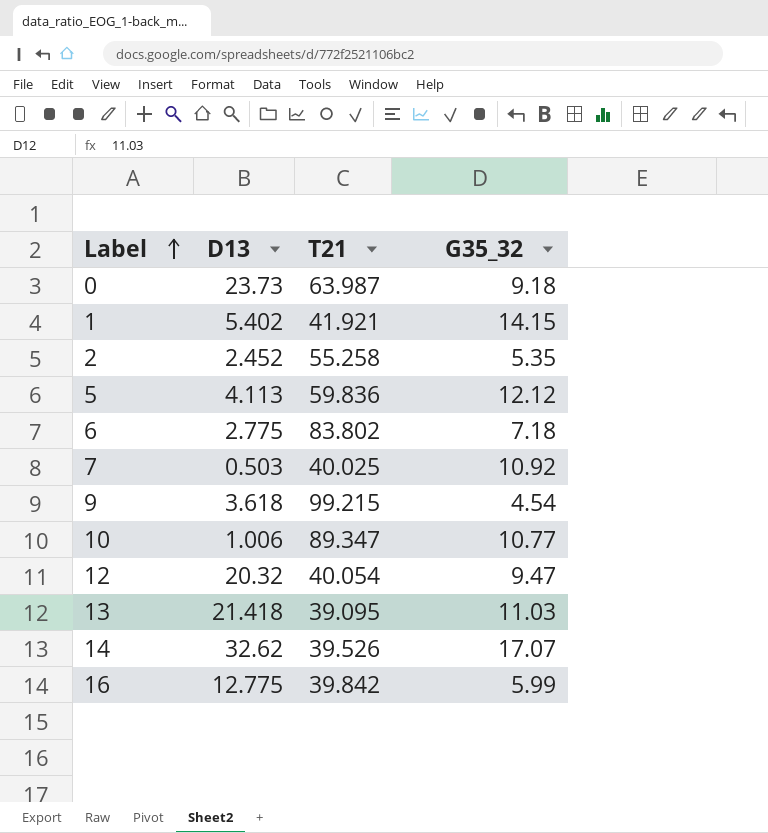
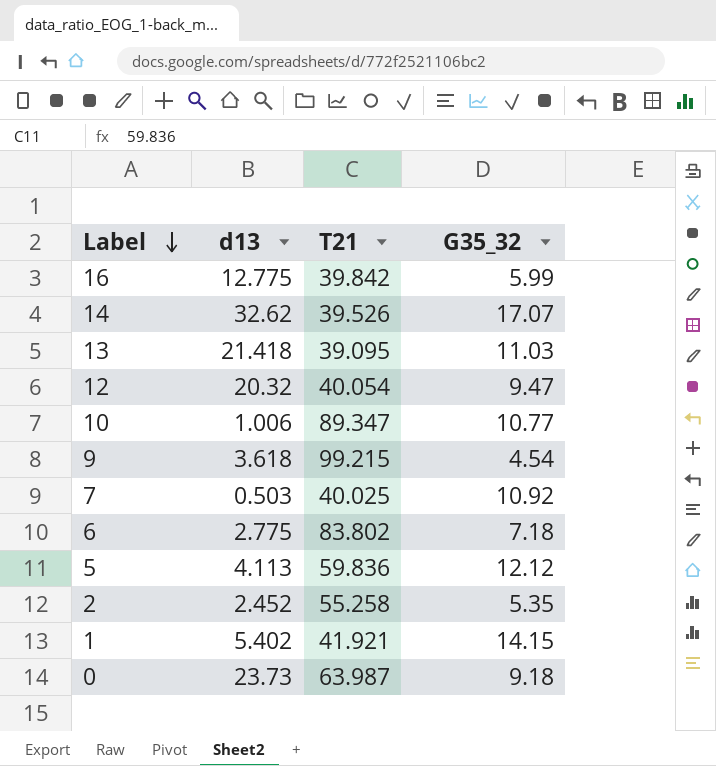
row order: Label ascending -> Label descending
column name: D13 -> d13

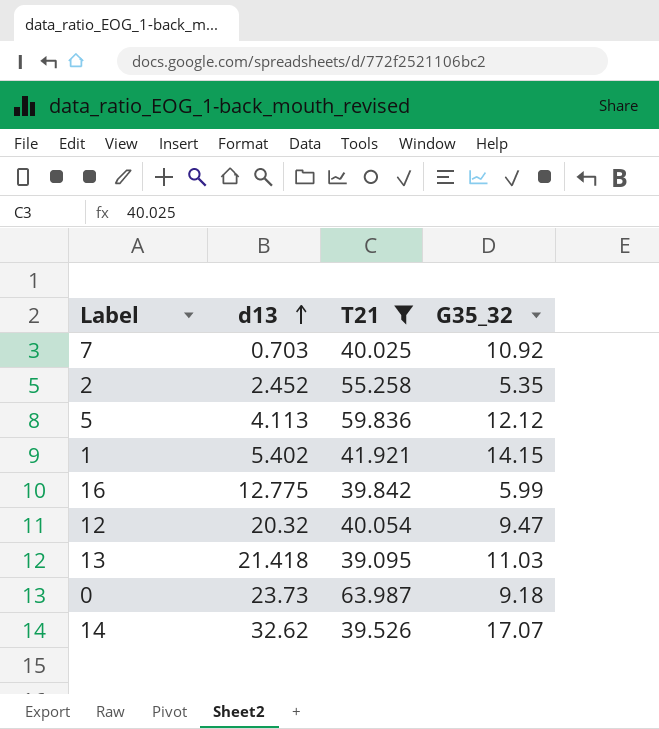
filter: none -> T21 <= 63.987
row order: Label descending -> d13 ascending
7 | d13: 0.503 -> 0.703

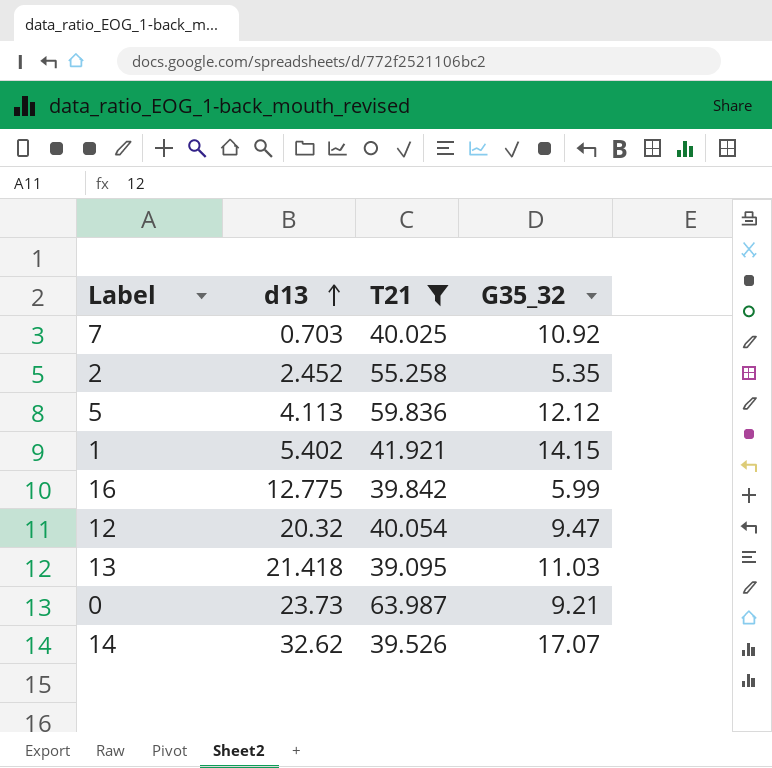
0 | G35_32: 9.18 -> 9.21

